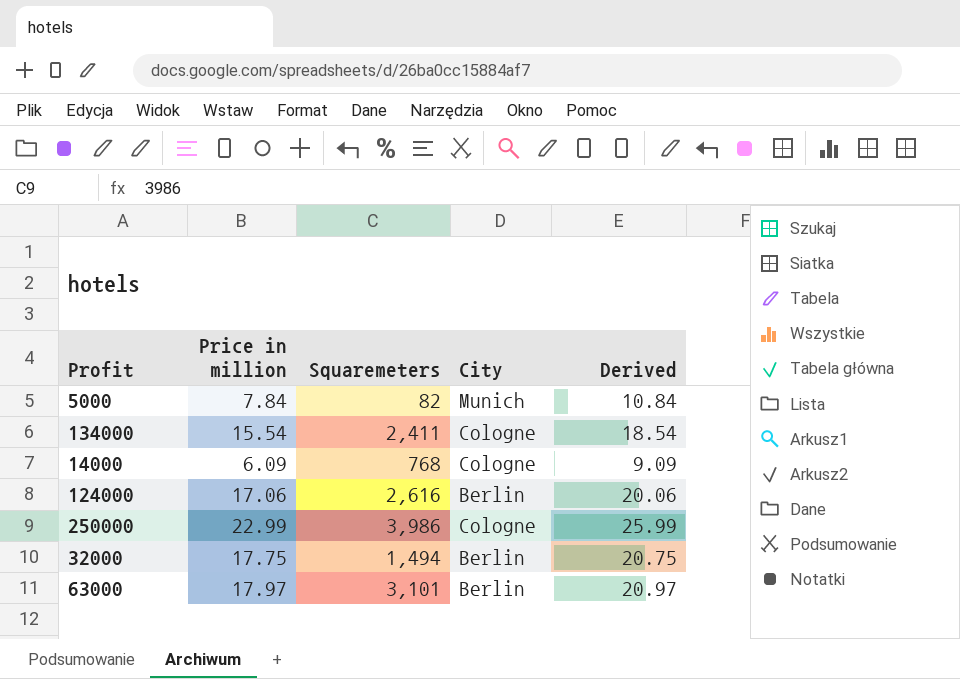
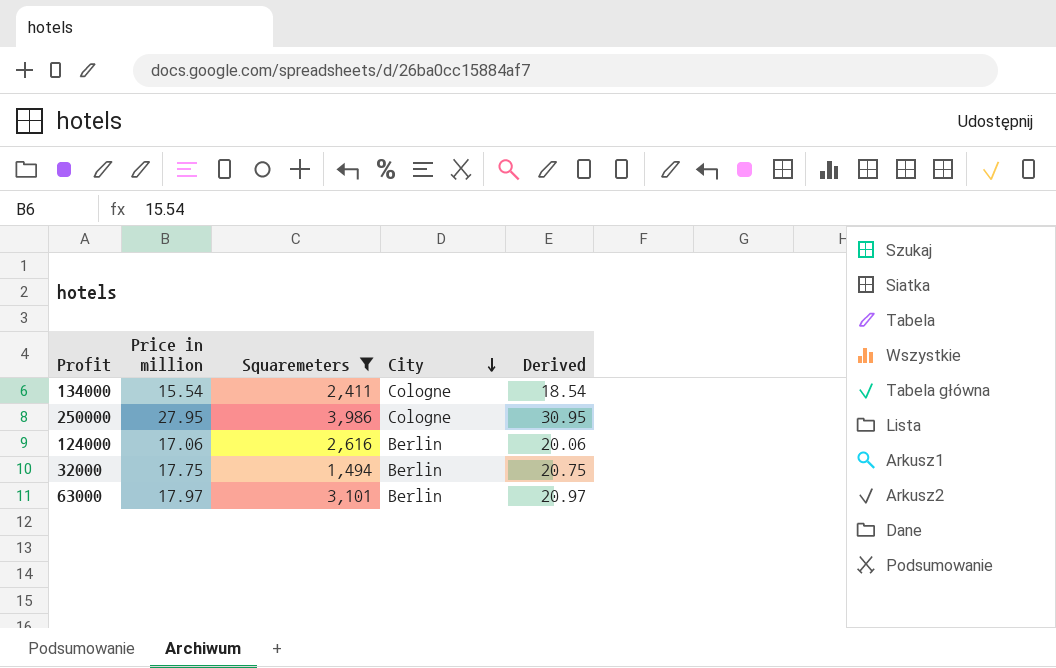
filter: none -> Squaremeters >= 1,494
row order: none -> City descending
250000 | Price in million: 22.99 -> 27.95
250000 | Derived: 25.99 -> 30.95

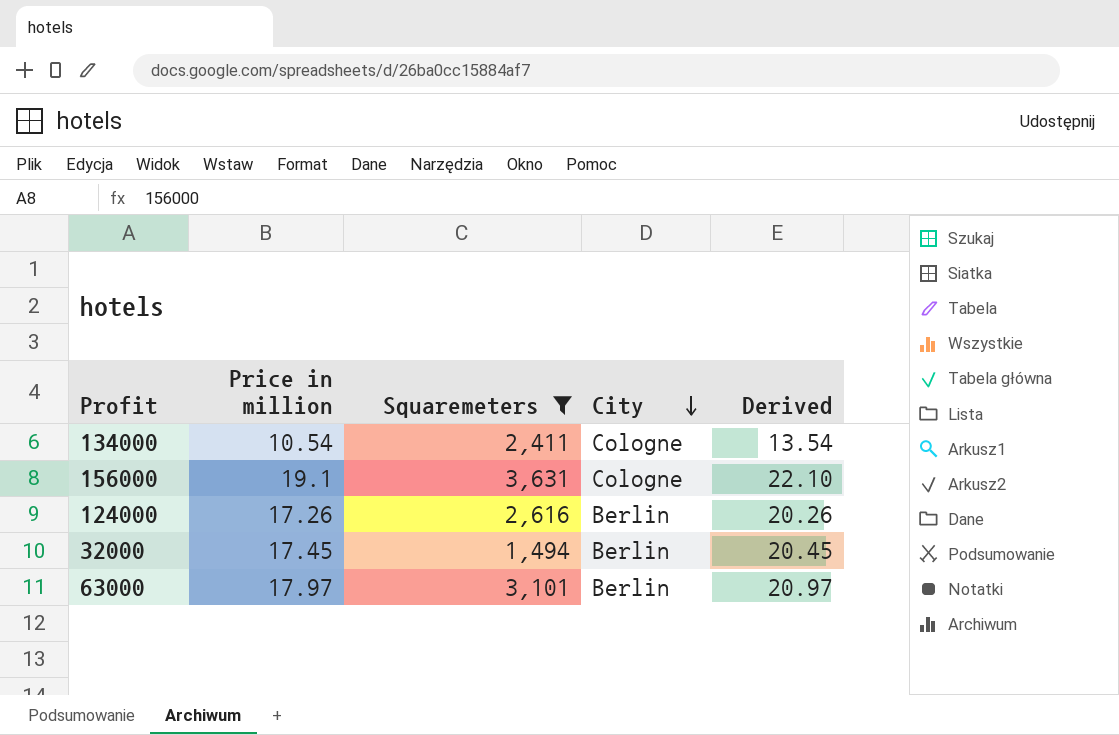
row 250000: 27.95 | 3,986 | Cologne | 30.95 -> none
134000 | Price in million: 15.54 -> 10.54
134000 | Derived: 18.54 -> 13.54
row 156000: none -> 19.1 | 3,631 | Cologne | 22.10
124000 | Price in million: 17.06 -> 17.26
124000 | Derived: 20.06 -> 20.26
32000 | Price in million: 17.75 -> 17.45
32000 | Derived: 20.75 -> 20.45

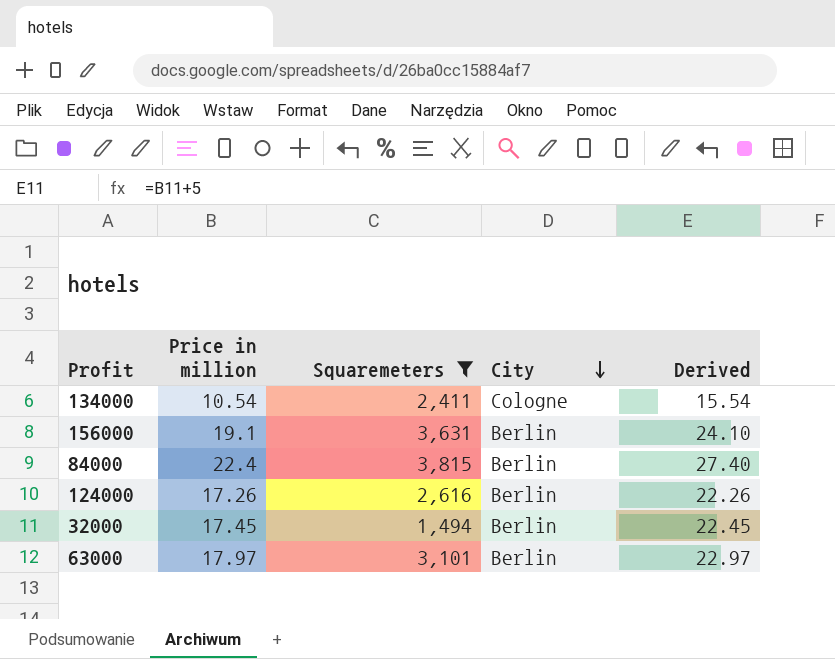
column Derived | formula: [Price in million] + 3 -> [Price in million] + 5
156000 | City: Cologne -> Berlin
row 84000: none -> 22.4 | 3,815 | Berlin | 27.40

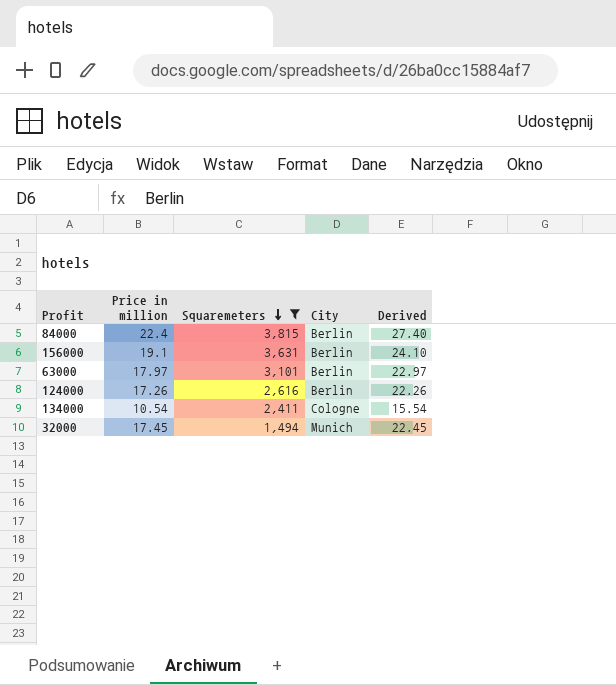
row order: City descending -> Squaremeters descending
32000 | City: Berlin -> Munich

